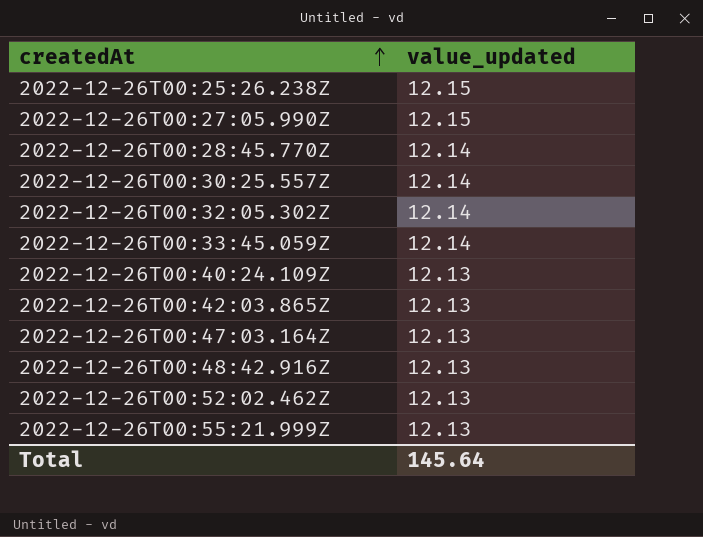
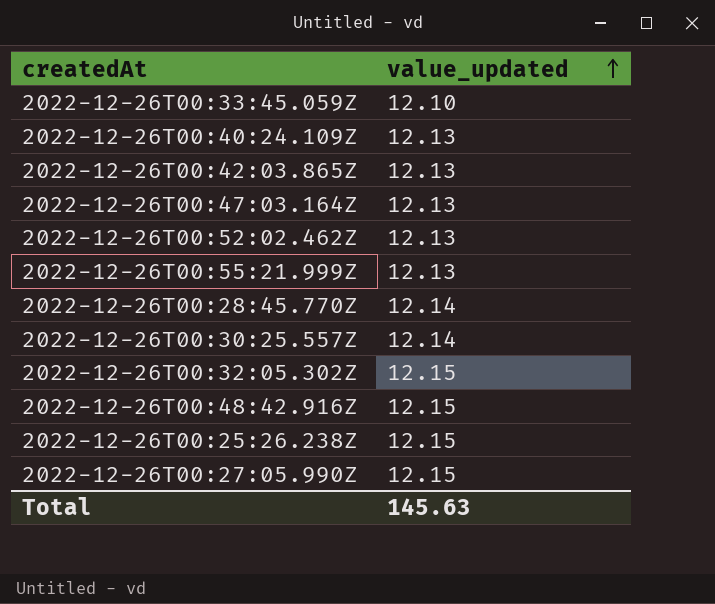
row order: createdAt ascending -> value_updated ascending
2022-12-26T00:33:45.059Z | value_updated: 12.14 -> 12.10
2022-12-26T00:32:05.302Z | value_updated: 12.14 -> 12.15
2022-12-26T00:48:42.916Z | value_updated: 12.13 -> 12.15
Total | value_updated: 145.64 -> 145.63

